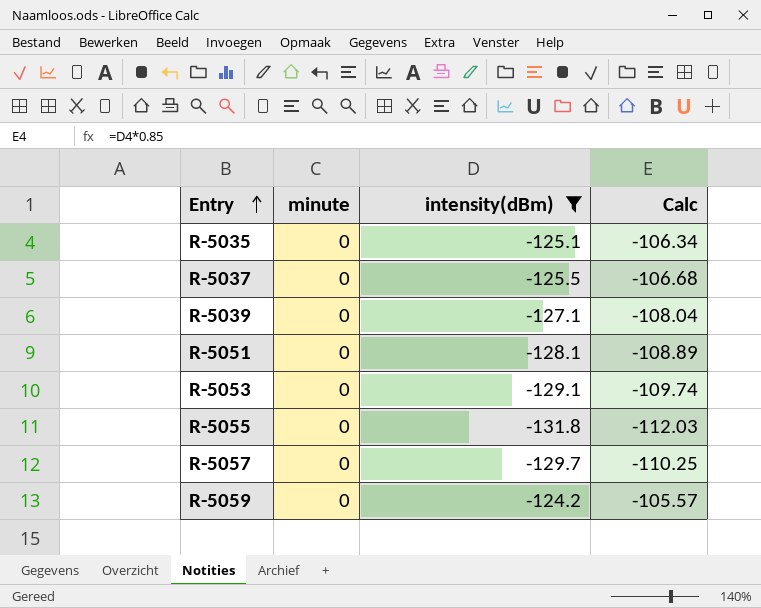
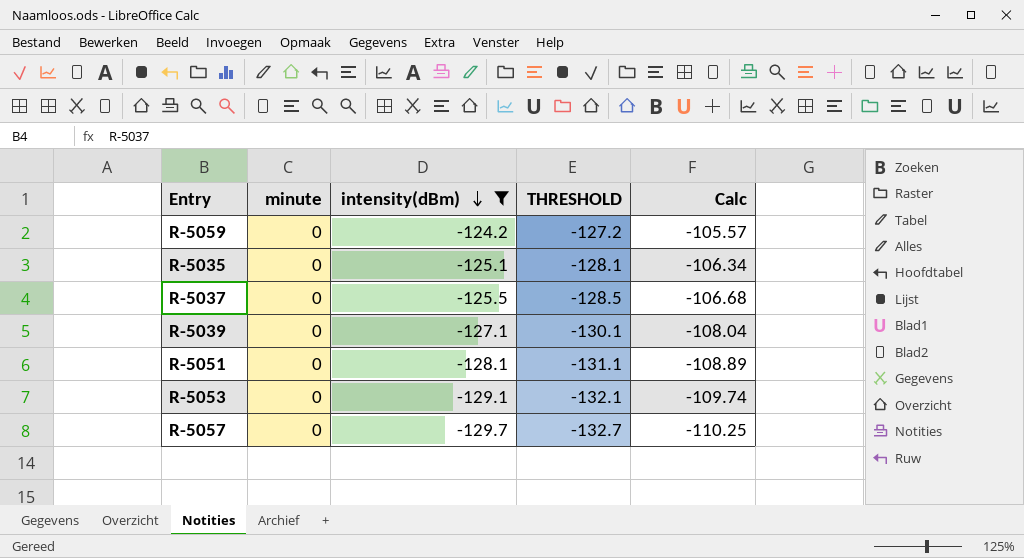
row order: Entry ascending -> intensity(dBm) descending
column THRESHOLD | formula: none -> [intensity(dBm)] - 3
row R-5055: 0 | -131.8 | -112.03 -> none

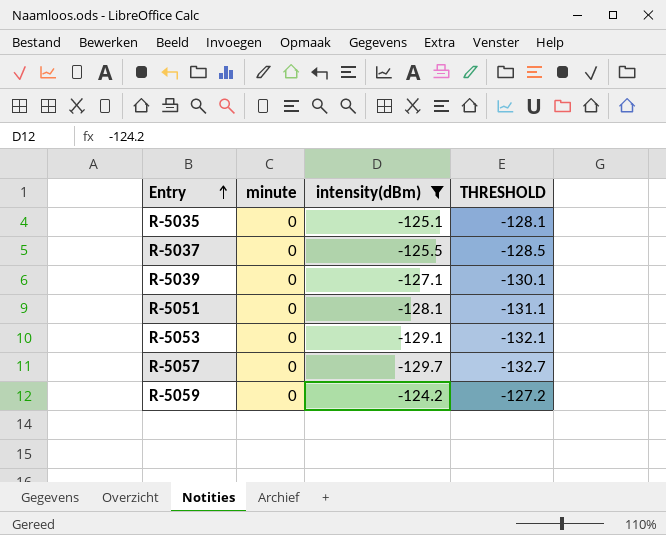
row order: intensity(dBm) descending -> Entry ascending
column Calc | formula: [intensity(dBm)] * 0.85 -> none

